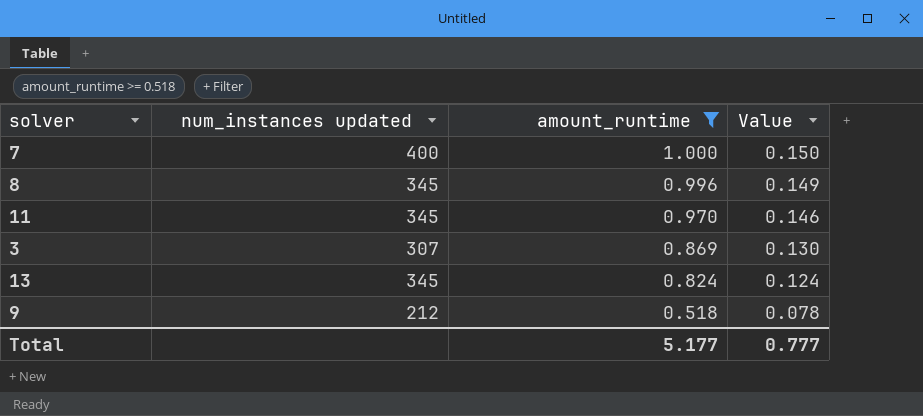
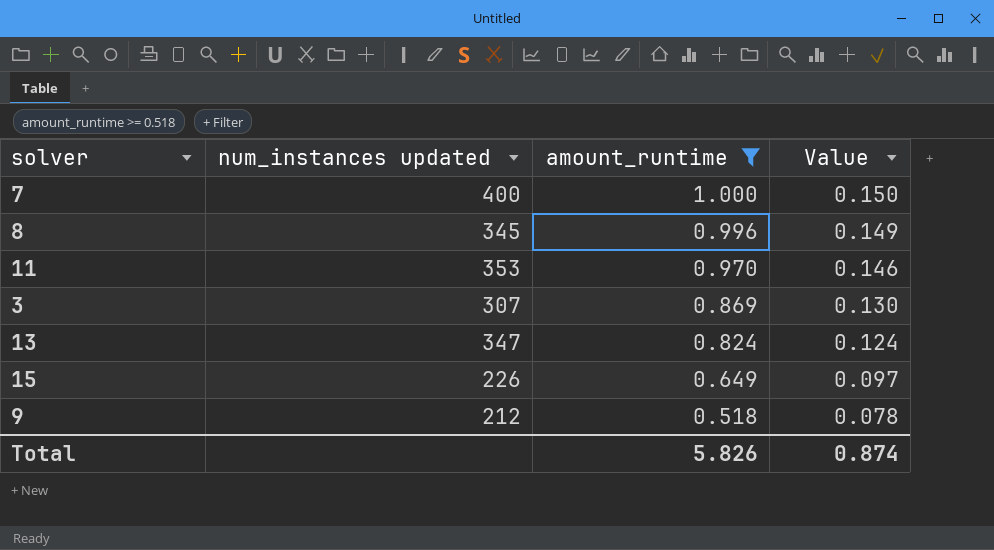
11 | num_instances updated: 345 -> 353
13 | num_instances updated: 345 -> 347
row 15: none -> 226 | 0.649 | 0.097
Total | amount_runtime: 5.177 -> 5.826
Total | Value: 0.777 -> 0.874

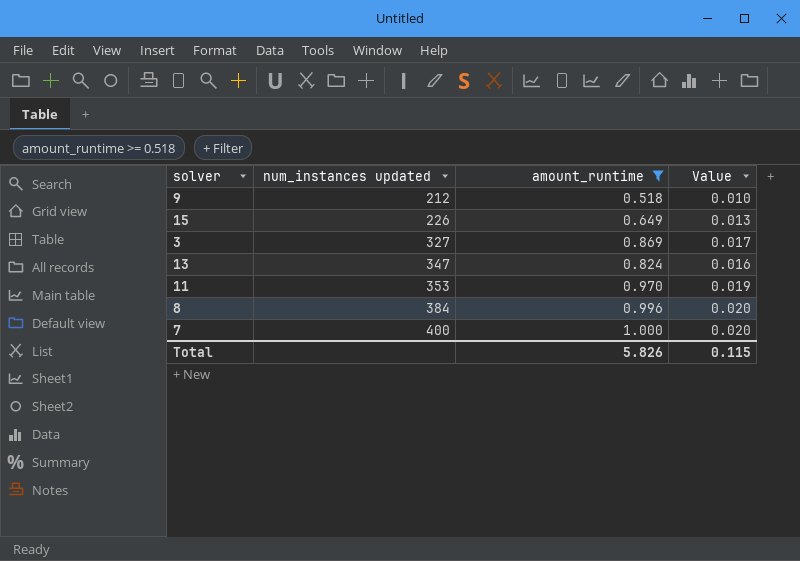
row order: amount_runtime descending -> num_instances updated ascending
column Value | formula: [amount_runtime] * 0.15 -> [amount_runtime] * 0.02
3 | num_instances updated: 307 -> 327
8 | num_instances updated: 345 -> 384
Total | Value: 0.874 -> 0.115

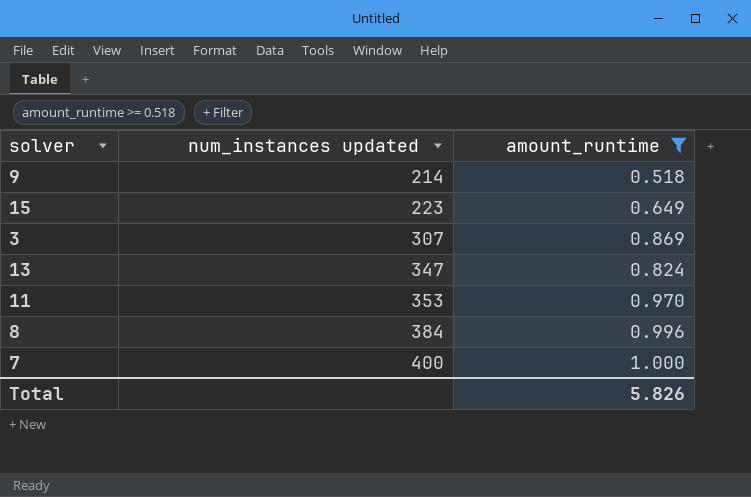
column Value | formula: [amount_runtime] * 0.02 -> none
9 | num_instances updated: 212 -> 214
15 | num_instances updated: 226 -> 223
3 | num_instances updated: 327 -> 307

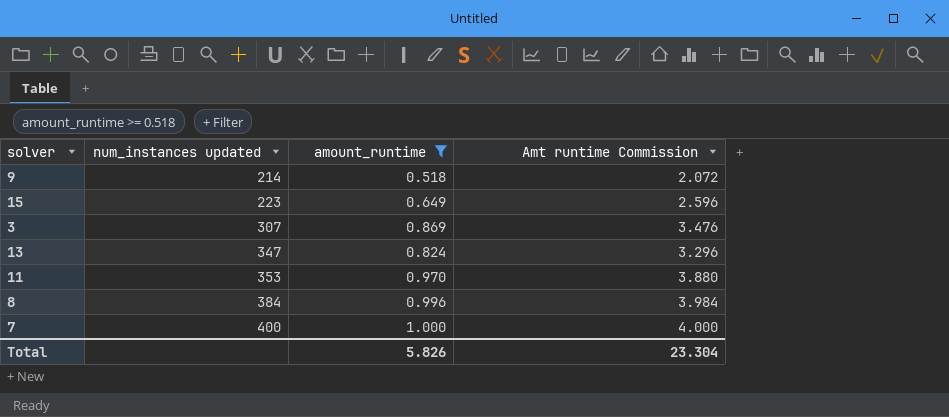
column Amt runtime Commission | formula: none -> [amount_runtime] * 4

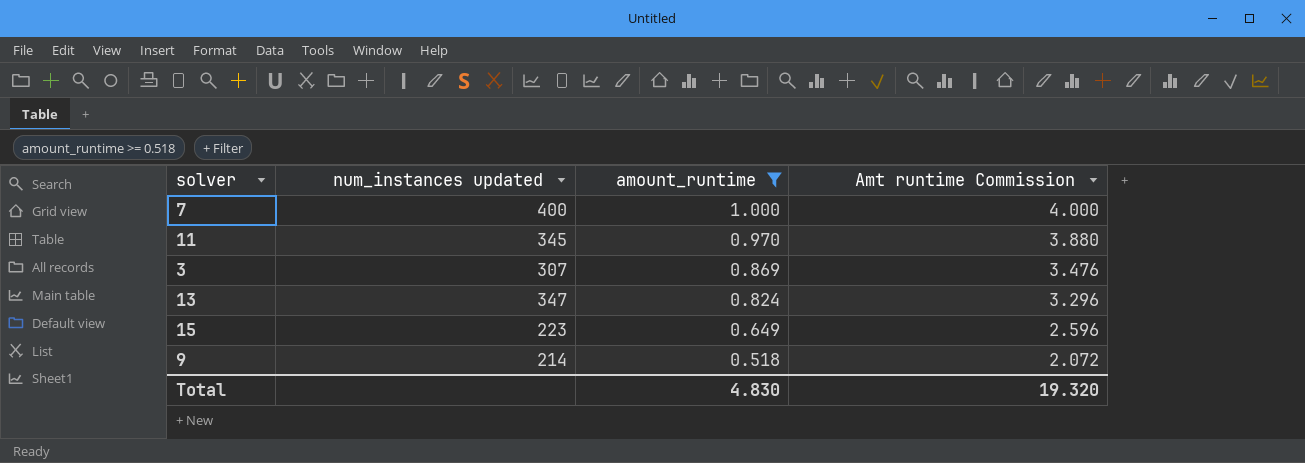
row order: num_instances updated ascending -> amount_runtime descending
row 8: 384 | 0.996 | 3.984 -> none
11 | num_instances updated: 353 -> 345
Total | amount_runtime: 5.826 -> 4.830
Total | Amt runtime Commission: 23.304 -> 19.320

